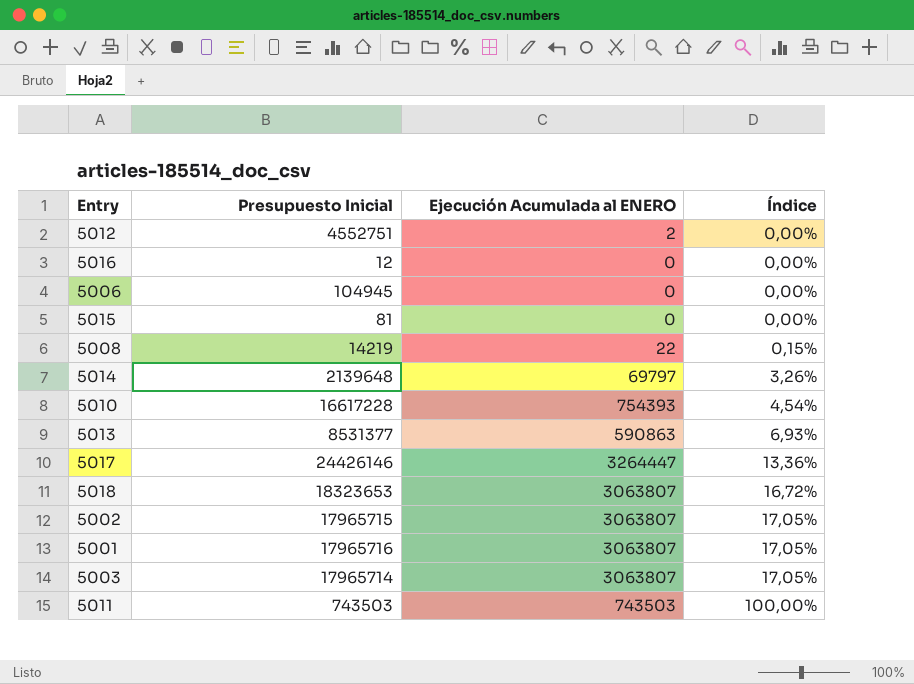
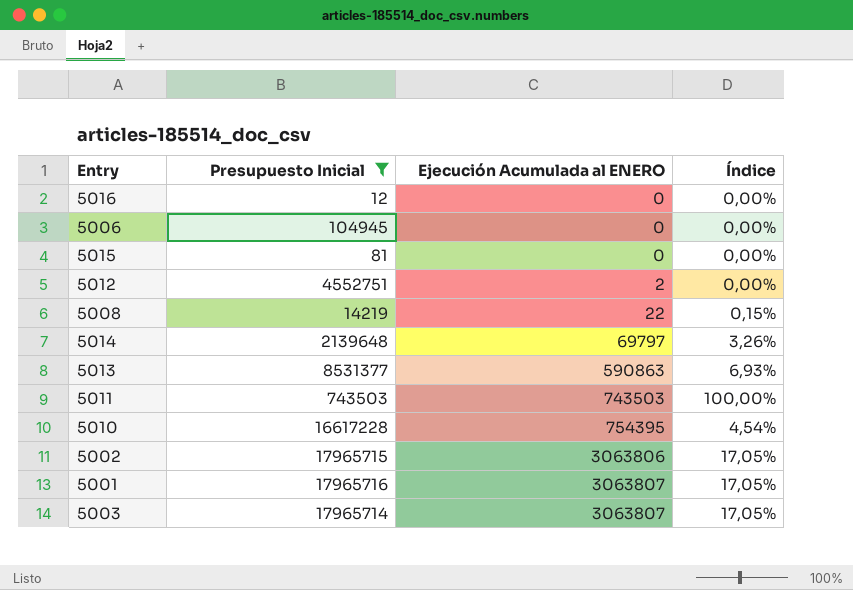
filter: none -> Presupuesto Inicial <= 17965716
row order: Índice ascending -> Ejecución Acumulada al ENERO ascending
5010 | Ejecución Acumulada al ENERO: 754393 -> 754395
5002 | Ejecución Acumulada al ENERO: 3063807 -> 3063806

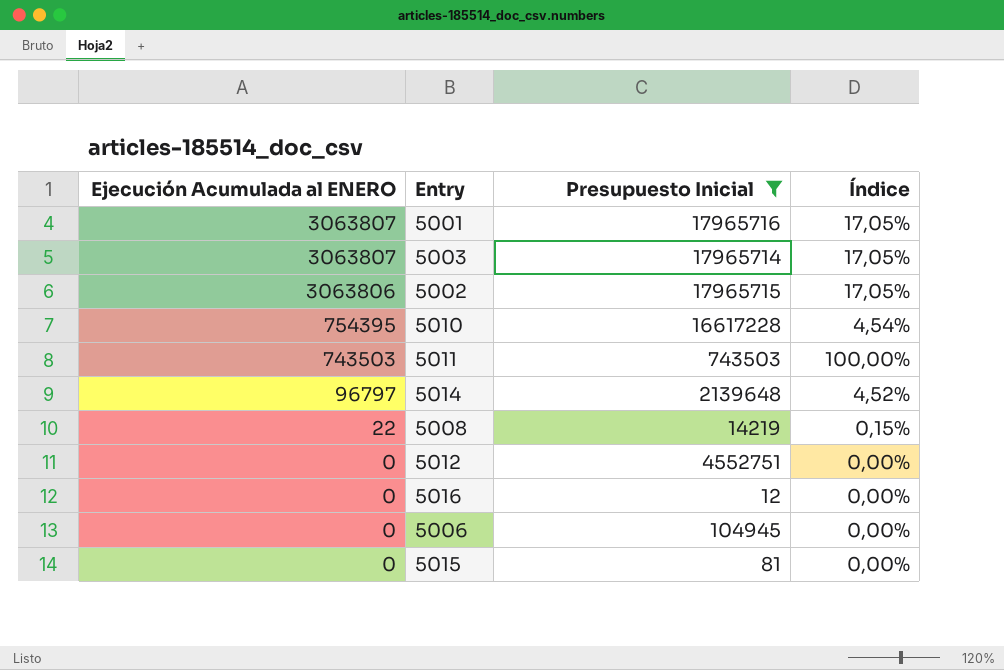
row order: Ejecución Acumulada al ENERO ascending -> Ejecución Acumulada al ENERO descending
column Ejecución Acumulada al ENERO | position: 3 -> 1
row 5013: 8531377 | 590863 | 6,93% -> none
5014 | Ejecución Acumulada al ENERO: 69797 -> 96797
5014 | Índice: 3,26% -> 4,52%
5012 | Ejecución Acumulada al ENERO: 2 -> 0

